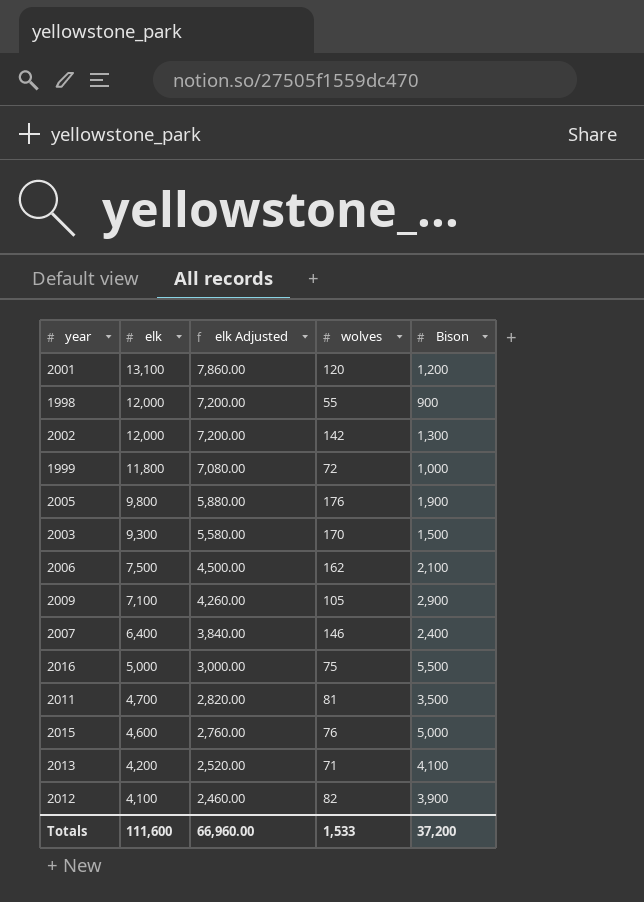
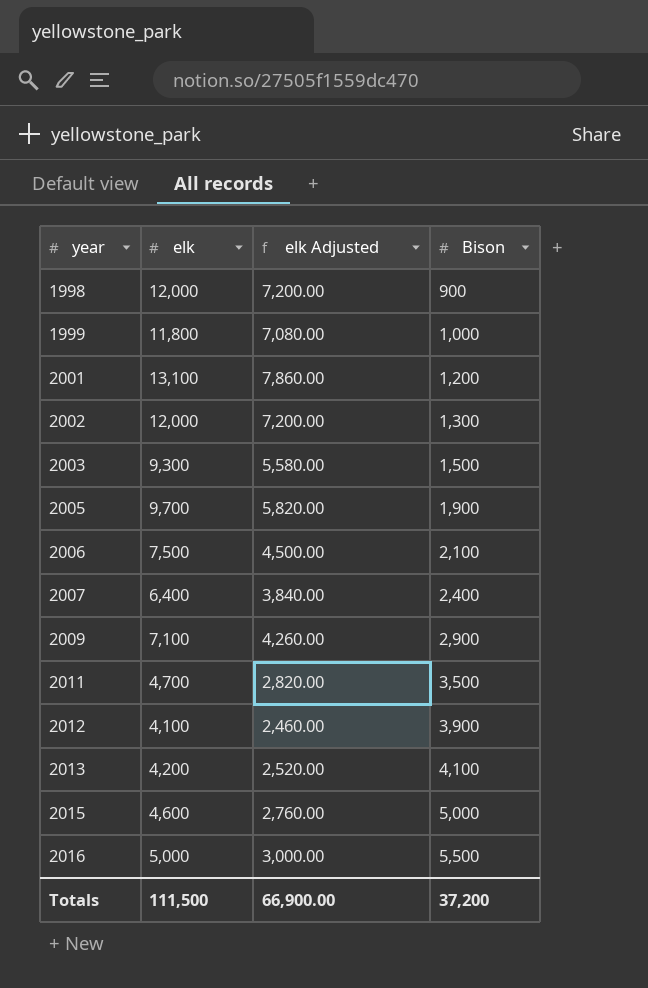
row order: elk descending -> year ascending
column wolves | position: 4 -> none
2005 | elk: 9,800 -> 9,700
2005 | elk Adjusted: 5,880.00 -> 5,820.00
Totals | elk: 111,600 -> 111,500
Totals | elk Adjusted: 66,960.00 -> 66,900.00

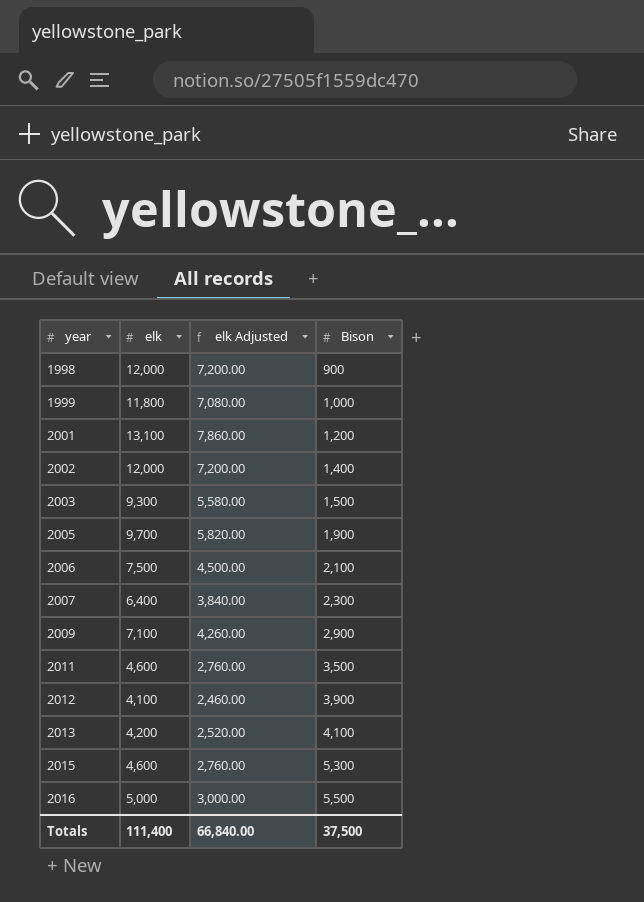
2002 | Bison: 1,300 -> 1,400
2007 | Bison: 2,400 -> 2,300
2011 | elk: 4,700 -> 4,600
2011 | elk Adjusted: 2,820.00 -> 2,760.00
2015 | Bison: 5,000 -> 5,300
Totals | elk: 111,500 -> 111,400
Totals | elk Adjusted: 66,900.00 -> 66,840.00
Totals | Bison: 37,200 -> 37,500

